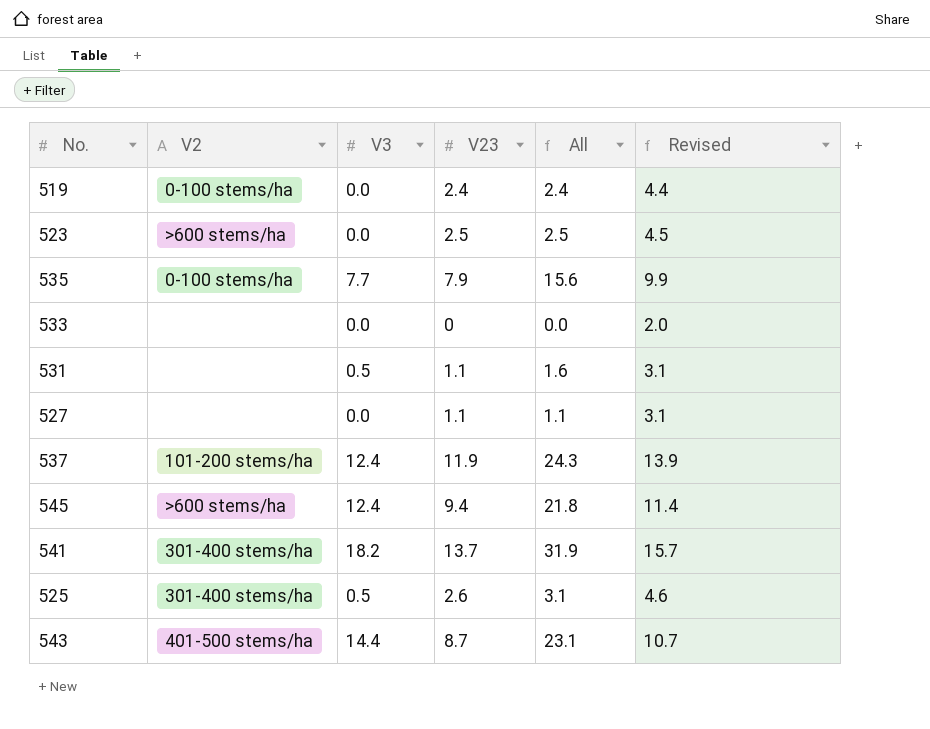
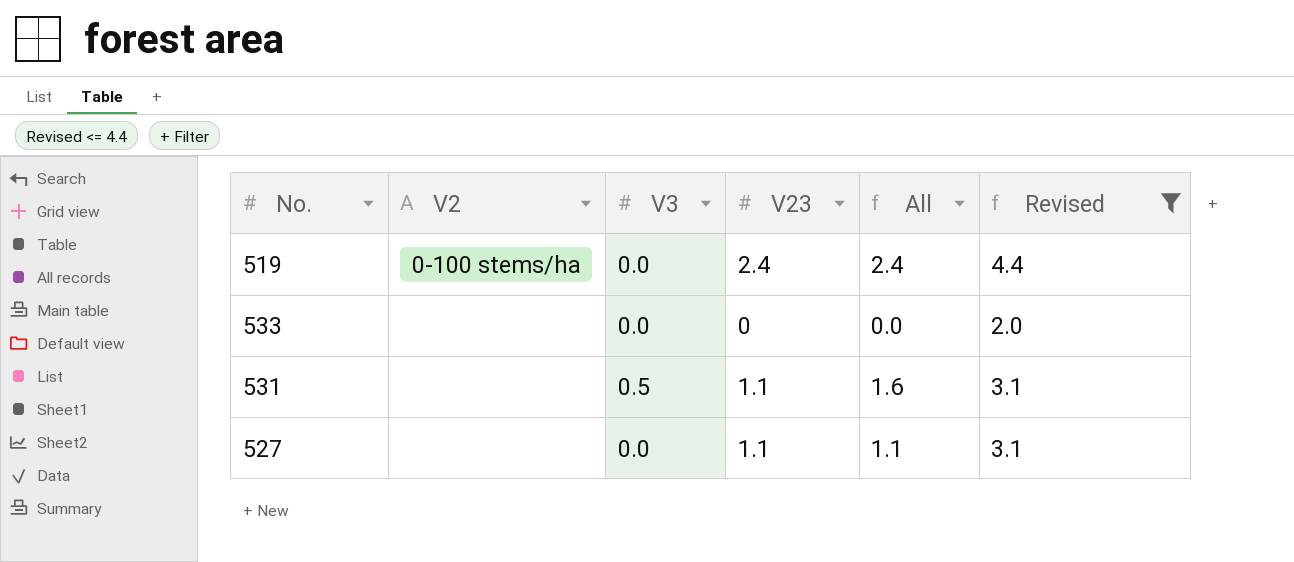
filter: none -> Revised <= 4.4

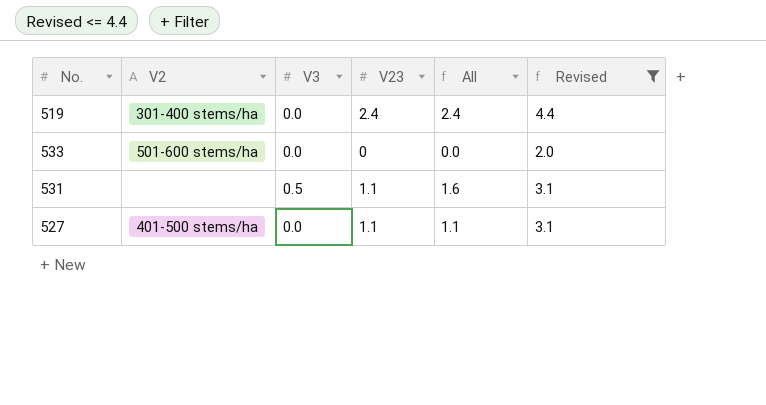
519 | V2: 0-100 stems/ha -> 301-400 stems/ha
533 | V2: none -> 501-600 stems/ha
527 | V2: none -> 401-500 stems/ha

